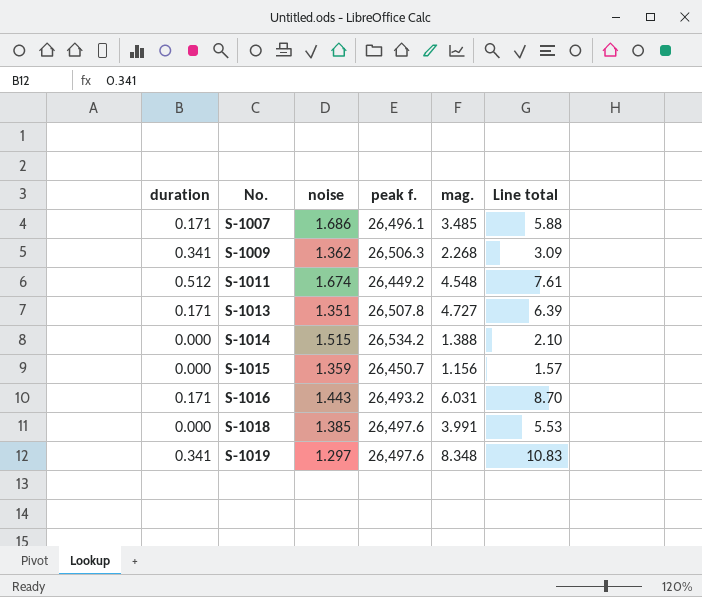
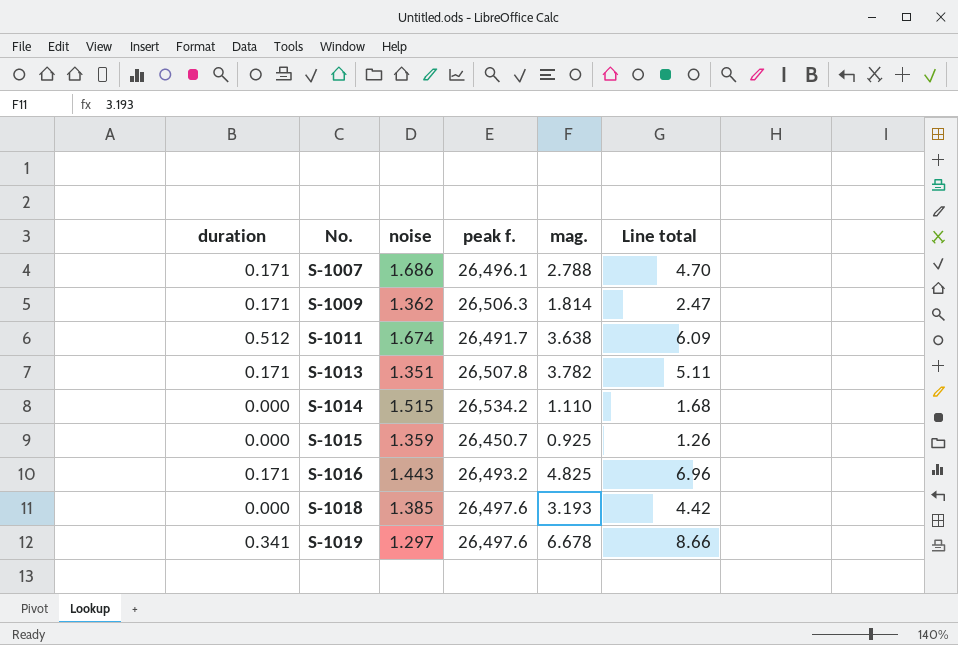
S-1007 | mag.: 3.485 -> 2.788
S-1007 | Line total: 5.88 -> 4.70
S-1009 | duration: 0.341 -> 0.171
S-1009 | mag.: 2.268 -> 1.814
S-1009 | Line total: 3.09 -> 2.47
S-1011 | peak f.: 26,449.2 -> 26,491.7
S-1011 | mag.: 4.548 -> 3.638
S-1011 | Line total: 7.61 -> 6.09
S-1013 | mag.: 4.727 -> 3.782
S-1013 | Line total: 6.39 -> 5.11
S-1014 | mag.: 1.388 -> 1.110
S-1014 | Line total: 2.10 -> 1.68
S-1015 | mag.: 1.156 -> 0.925
S-1015 | Line total: 1.57 -> 1.26
S-1016 | mag.: 6.031 -> 4.825
S-1016 | Line total: 8.70 -> 6.96
S-1018 | mag.: 3.991 -> 3.193
S-1018 | Line total: 5.53 -> 4.42
S-1019 | mag.: 8.348 -> 6.678
S-1019 | Line total: 10.83 -> 8.66

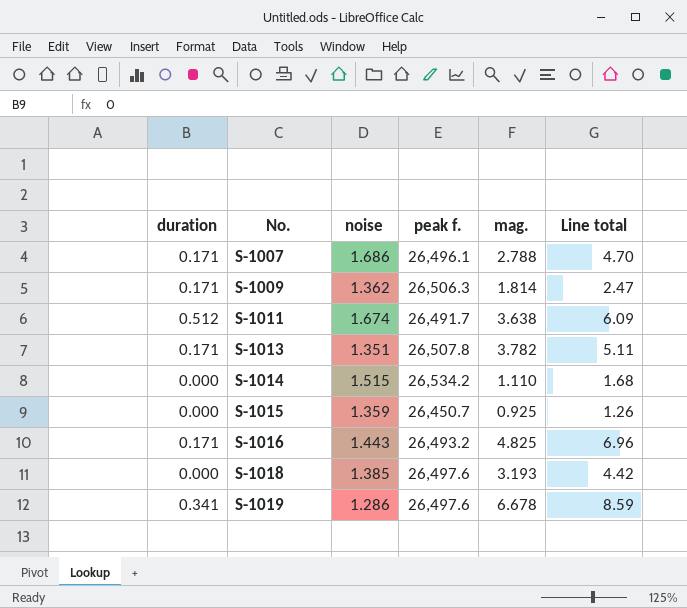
S-1019 | noise: 1.297 -> 1.286
S-1019 | Line total: 8.66 -> 8.59

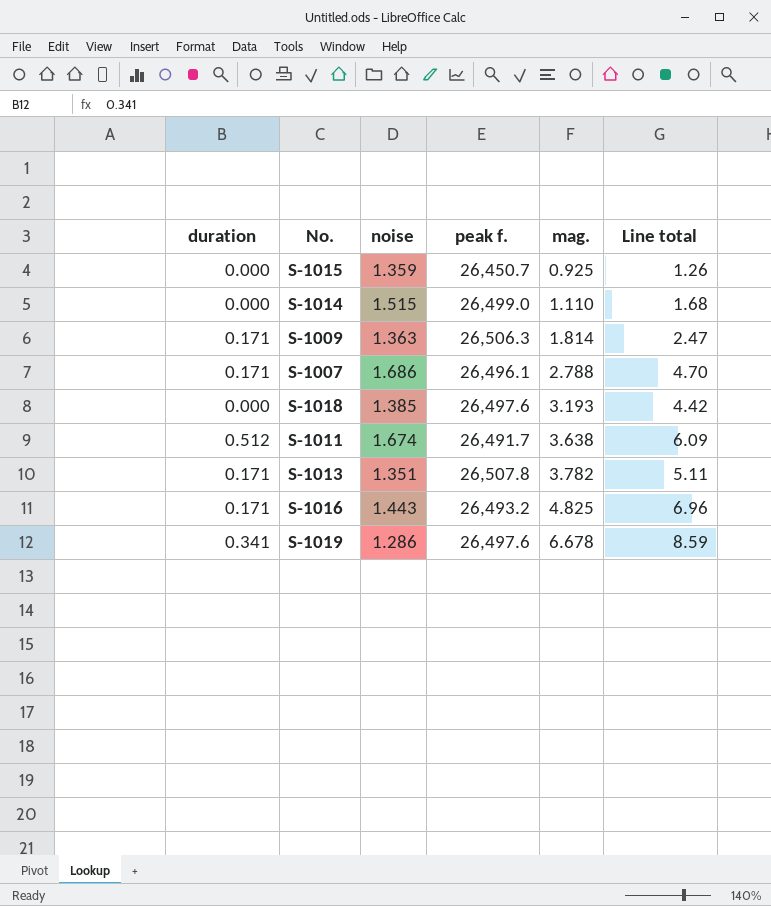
row order: No. ascending -> mag. ascending
S-1014 | peak f.: 26,534.2 -> 26,499.0
S-1009 | noise: 1.362 -> 1.363

